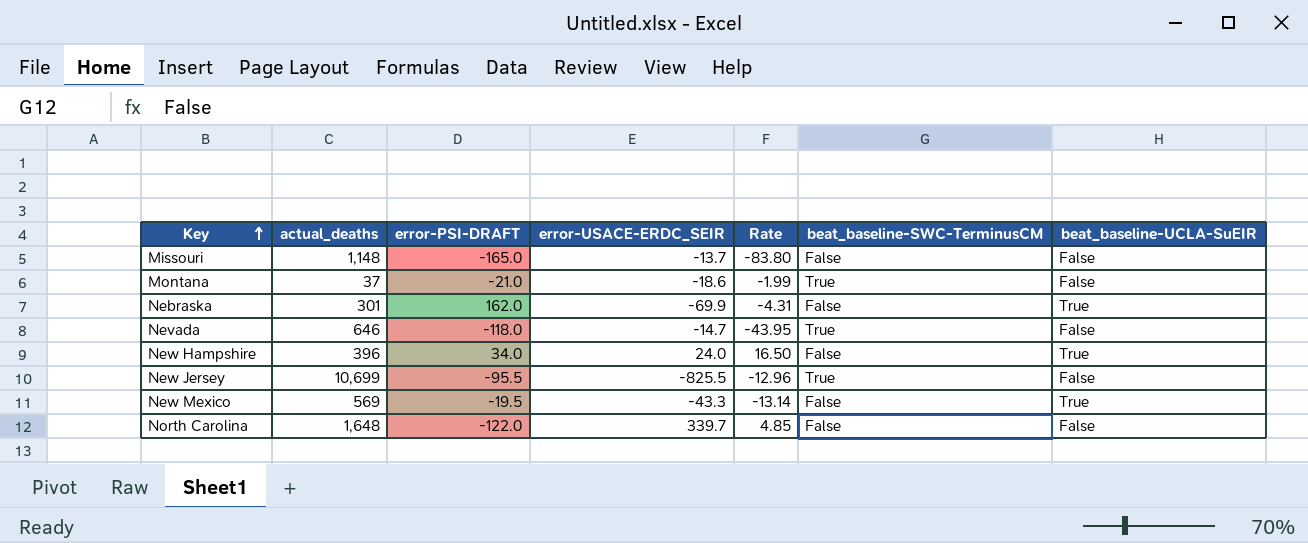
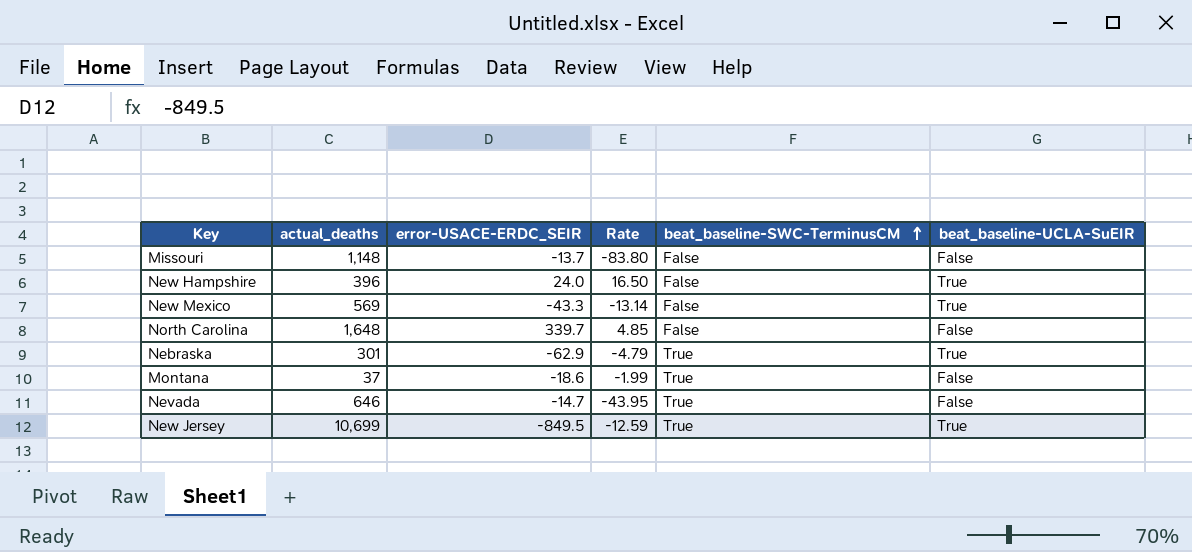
row order: Key ascending -> beat_baseline-SWC-TerminusCM ascending
column error-PSI-DRAFT | position: 3 -> none
Nebraska | error-USACE-ERDC_SEIR: -69.9 -> -62.9
Nebraska | Rate: -4.31 -> -4.79
Nebraska | beat_baseline-SWC-TerminusCM: False -> True
New Jersey | error-USACE-ERDC_SEIR: -825.5 -> -849.5
New Jersey | Rate: -12.96 -> -12.59
New Jersey | beat_baseline-UCLA-SuEIR: False -> True

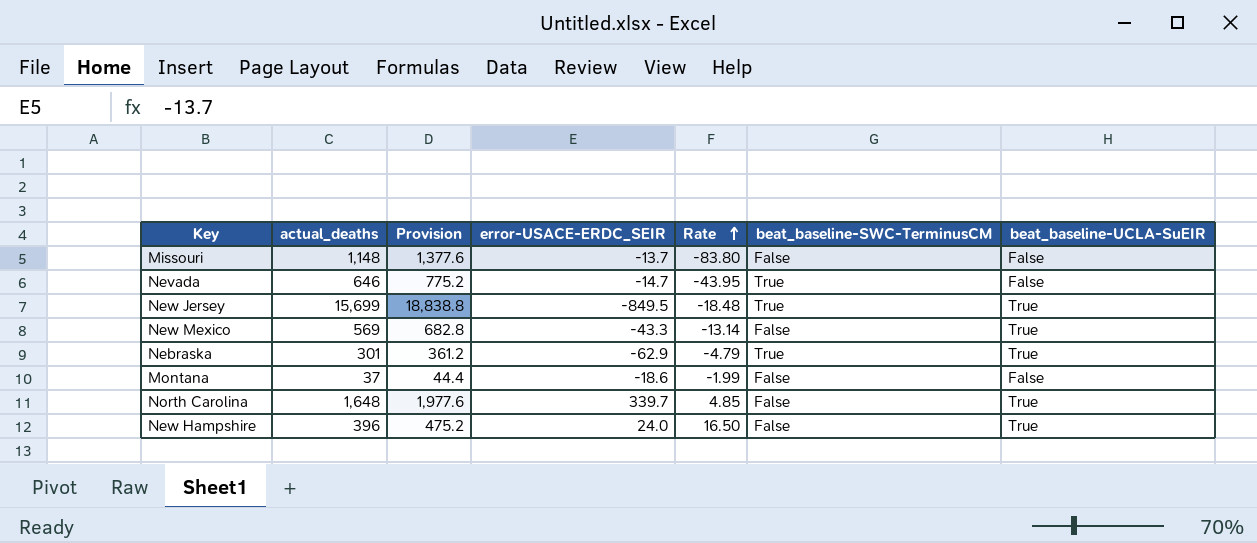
row order: beat_baseline-SWC-TerminusCM ascending -> Rate ascending
column Provision | formula: none -> [actual_deaths] * 1.2
New Jersey | actual_deaths: 10,699 -> 15,699
New Jersey | Rate: -12.59 -> -18.48
Montana | beat_baseline-SWC-TerminusCM: True -> False
North Carolina | beat_baseline-UCLA-SuEIR: False -> True

